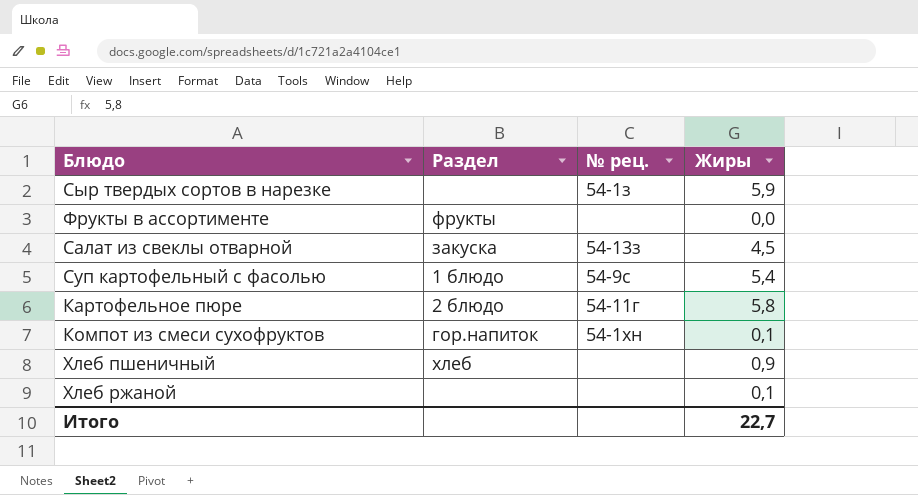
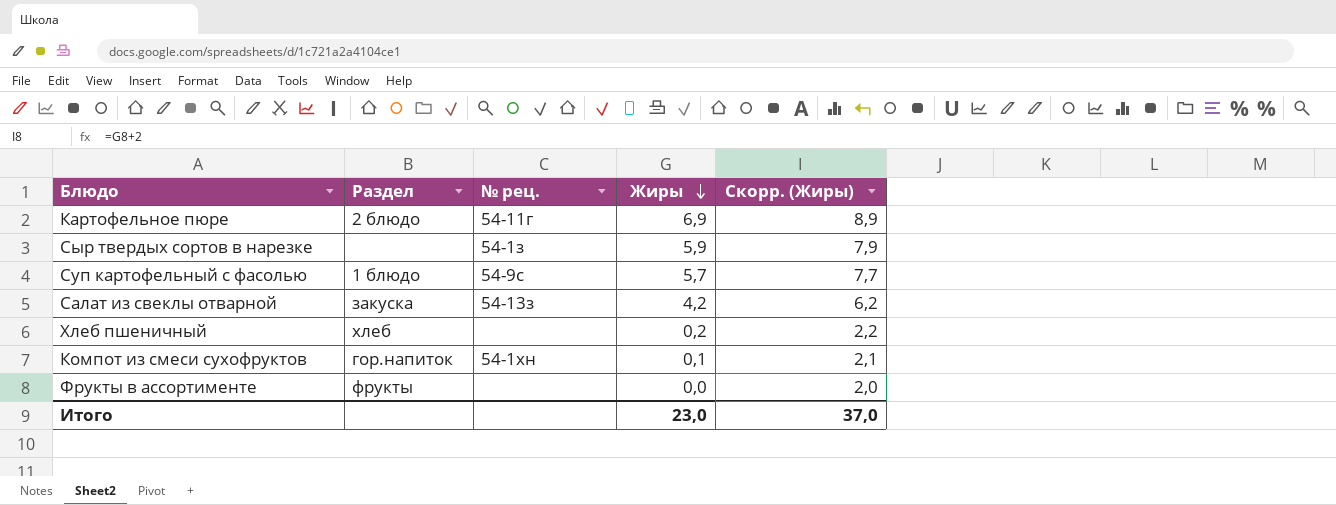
row order: none -> Жиры descending
column Скорр. (Жиры) | formula: none -> [Жиры] + 2
row Хлеб ржаной: none | none | 0,1 -> none
Картофельное пюре | Жиры: 5,8 -> 6,9
Суп картофельный с фасолью | Жиры: 5,4 -> 5,7
Салат из свеклы отварной | Жиры: 4,5 -> 4,2
Хлеб пшеничный | Жиры: 0,9 -> 0,2
Итого | Жиры: 22,7 -> 23,0

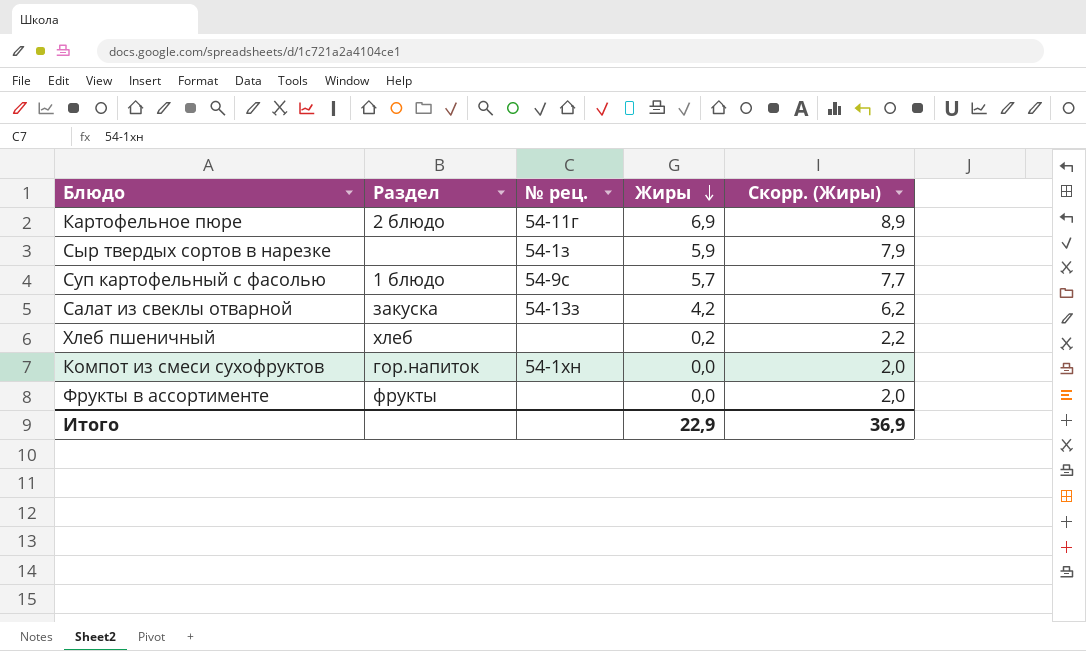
Компот из смеси сухофруктов | Жиры: 0,1 -> 0,0
Компот из смеси сухофруктов | Скорр. (Жиры): 2,1 -> 2,0
Итого | Жиры: 23,0 -> 22,9
Итого | Скорр. (Жиры): 37,0 -> 36,9

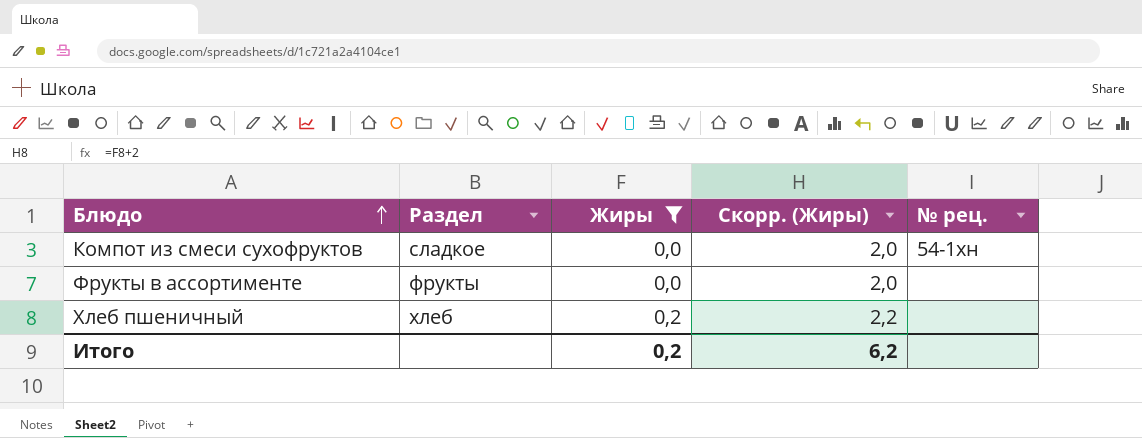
filter: none -> Жиры <= 0,2
row order: Жиры descending -> Блюдо ascending
column № рец. | position: 3 -> 5
Компот из смеси сухофруктов | Раздел: гор.напиток -> сладкое
Итого | Жиры: 22,9 -> 0,2
Итого | Скорр. (Жиры): 36,9 -> 6,2

